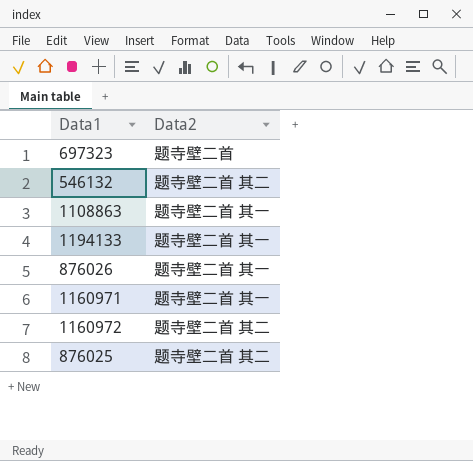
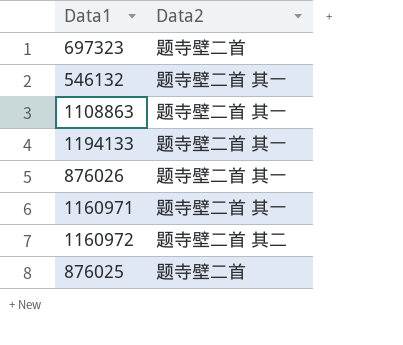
546132 | Data2: 题寺壁二首 其二 -> 题寺壁二首 其一
876025 | Data2: 题寺壁二首 其二 -> 题寺壁二首

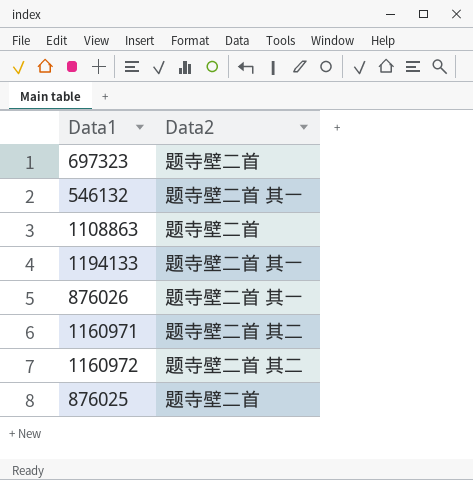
1108863 | Data2: 题寺壁二首 其一 -> 题寺壁二首
1160971 | Data2: 题寺壁二首 其一 -> 题寺壁二首 其二

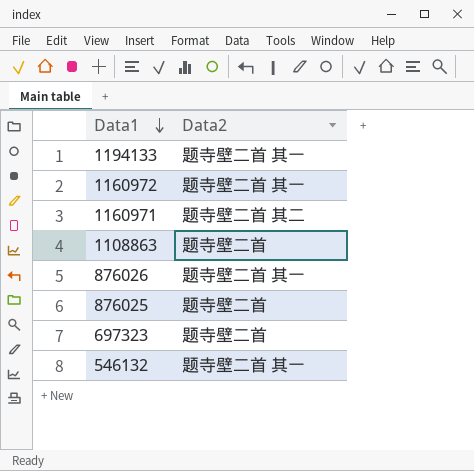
row order: none -> Data1 descending
1160972 | Data2: 题寺壁二首 其二 -> 题寺壁二首 其一

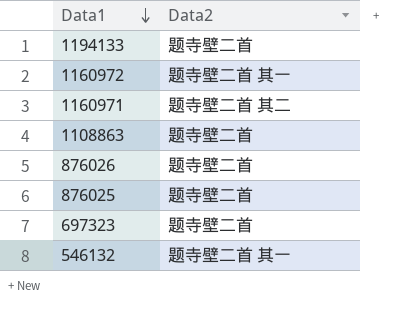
1194133 | Data2: 题寺壁二首 其一 -> 题寺壁二首
876026 | Data2: 题寺壁二首 其一 -> 题寺壁二首

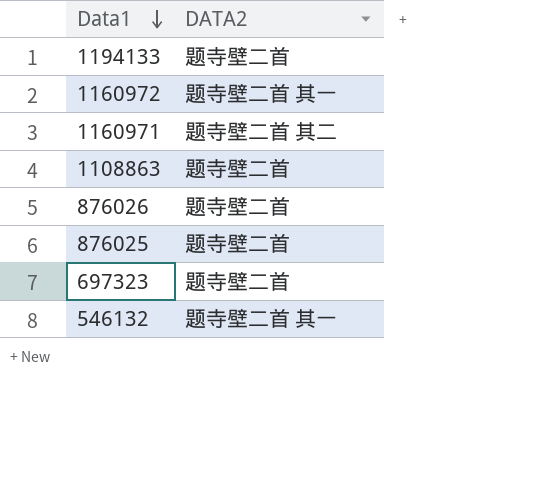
column name: Data2 -> DATA2

